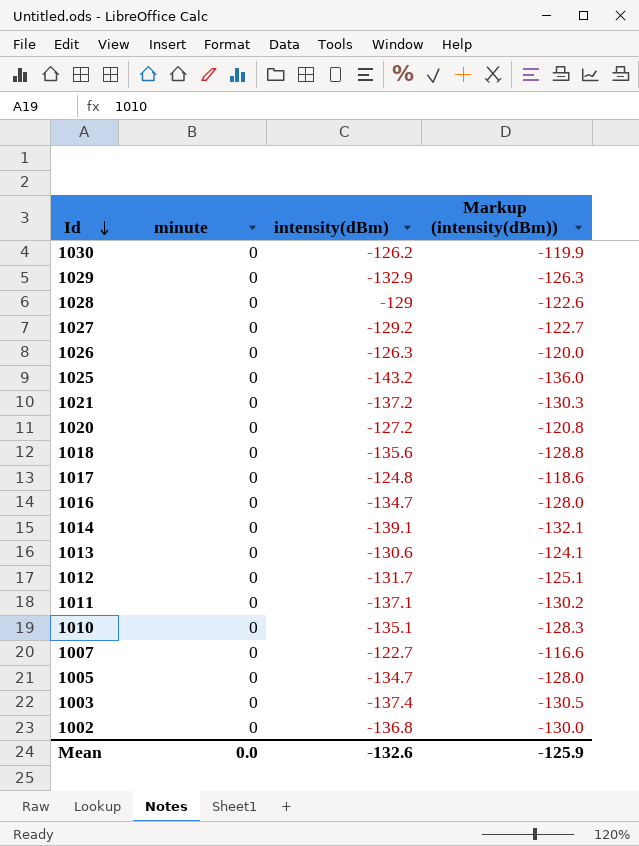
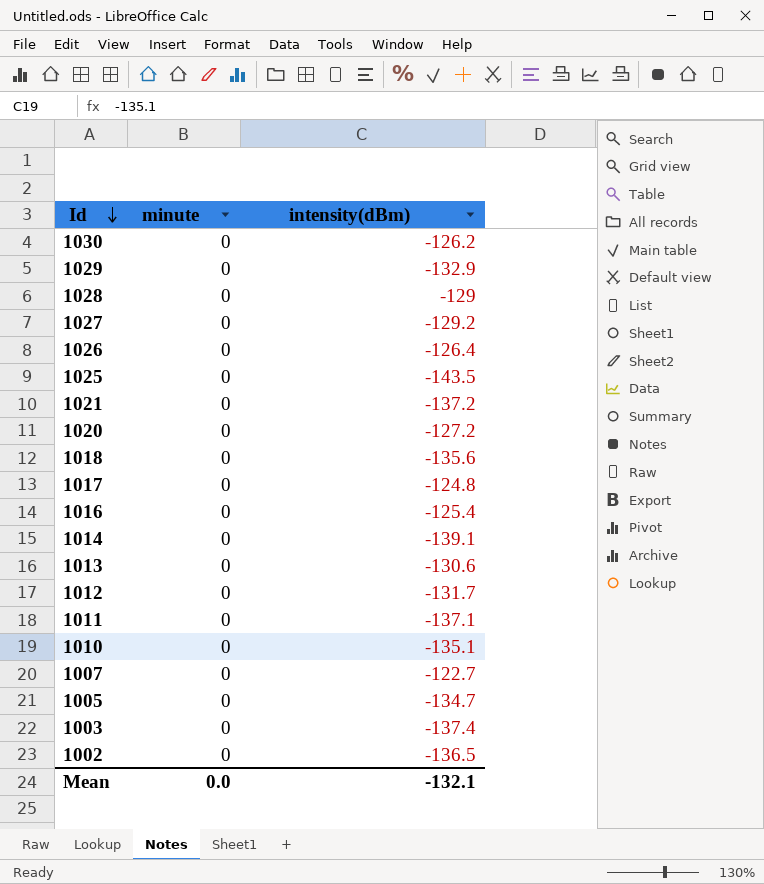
column Markup (intensity(dBm)) | formula: [intensity(dBm)] * 0.95 -> none
1026 | intensity(dBm): -126.3 -> -126.4
1025 | intensity(dBm): -143.2 -> -143.5
1016 | intensity(dBm): -134.7 -> -125.4
1002 | intensity(dBm): -136.8 -> -136.5
Mean | intensity(dBm): -132.6 -> -132.1

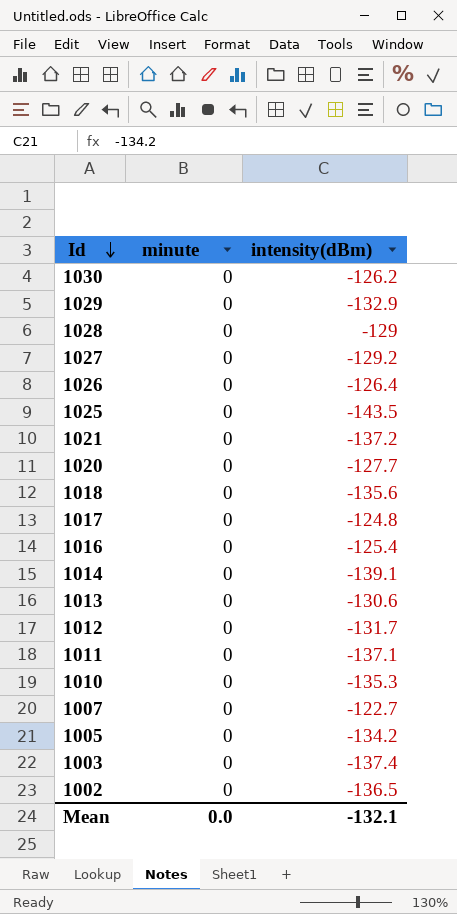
1020 | intensity(dBm): -127.2 -> -127.7
1010 | intensity(dBm): -135.1 -> -135.3
1005 | intensity(dBm): -134.7 -> -134.2

